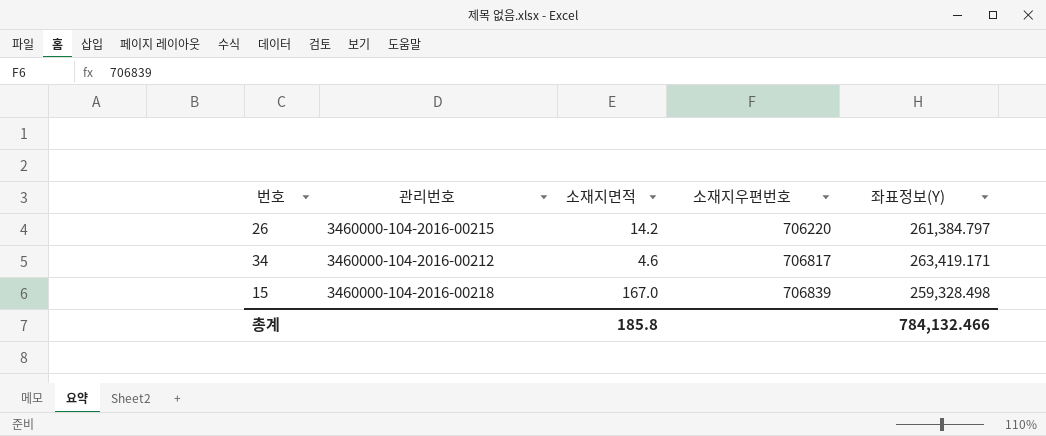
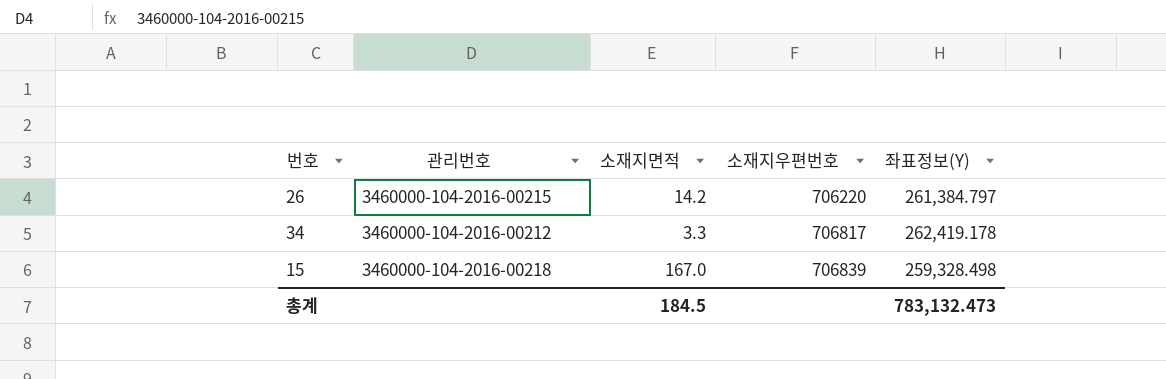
34 | 소재지면적: 4.6 -> 3.3
34 | 좌표정보(Y): 263,419.171 -> 262,419.178
총계 | 소재지면적: 185.8 -> 184.5
총계 | 좌표정보(Y): 784,132.466 -> 783,132.473

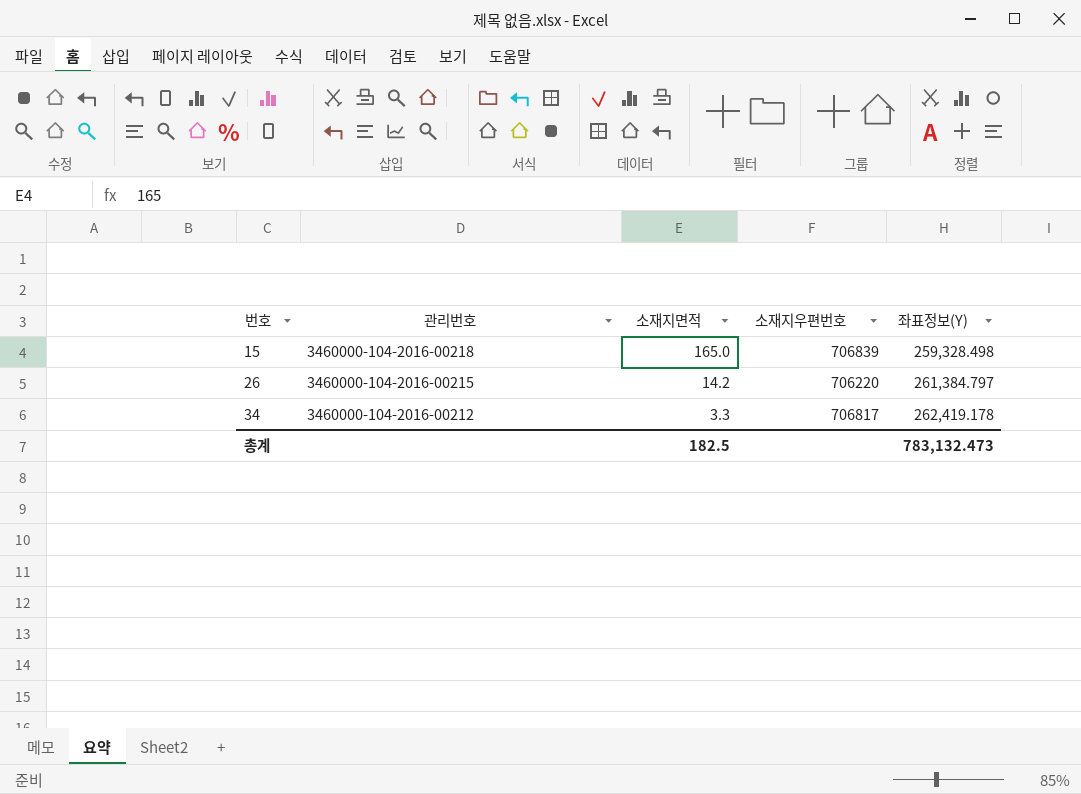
row order: 소재지우편번호 ascending -> 번호 ascending
15 | 소재지면적: 167.0 -> 165.0
총계 | 소재지면적: 184.5 -> 182.5

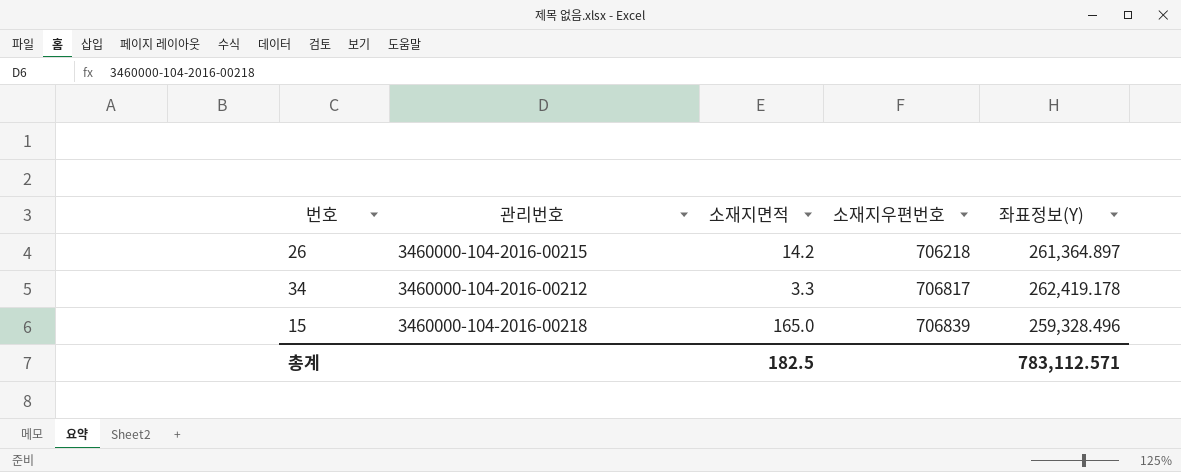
row order: 번호 ascending -> 소재지우편번호 ascending
26 | 소재지우편번호: 706220 -> 706218
26 | 좌표정보(Y): 261,384.797 -> 261,364.897
15 | 좌표정보(Y): 259,328.498 -> 259,328.496
총계 | 좌표정보(Y): 783,132.473 -> 783,112.571

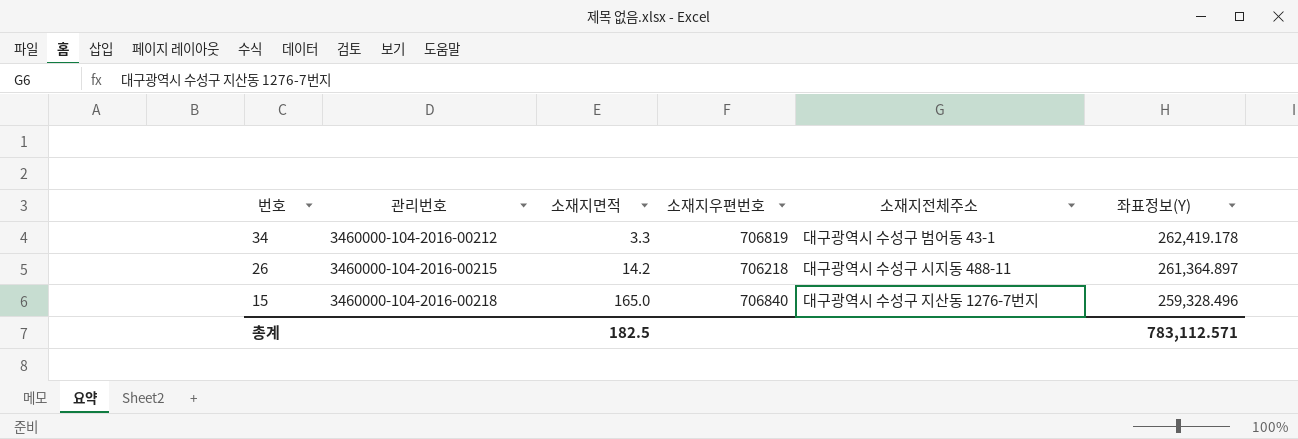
row order: 소재지우편번호 ascending -> 번호 descending
column 소재지전체주소 | position: none -> 5
34 | 소재지우편번호: 706817 -> 706819
15 | 소재지우편번호: 706839 -> 706840

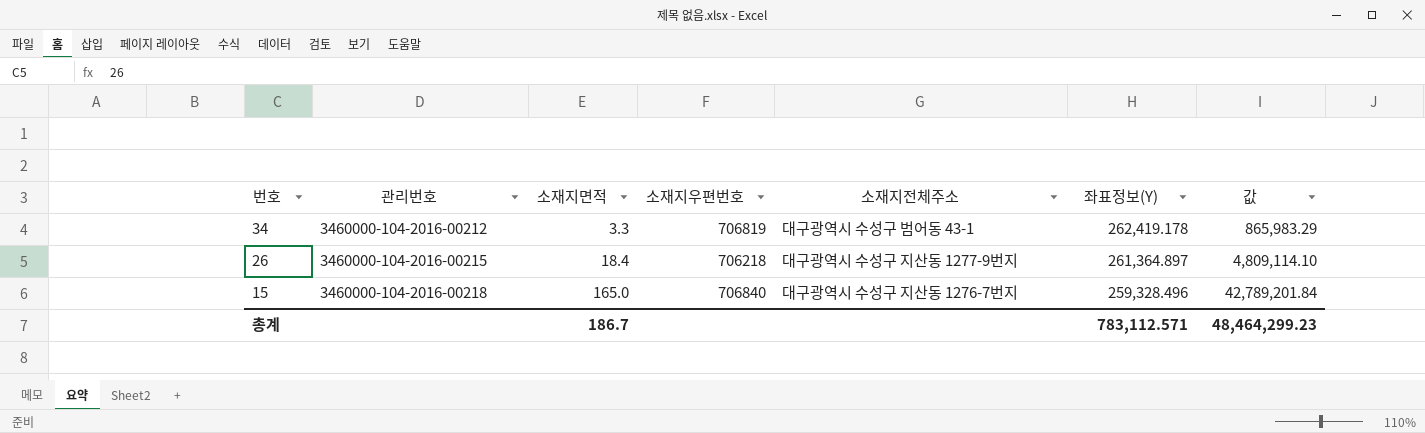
column 값 | formula: none -> [소재지면적] * [좌표정보(Y)]
26 | 소재지면적: 14.2 -> 18.4
26 | 소재지전체주소: 대구광역시 수성구 시지동 488-11 -> 대구광역시 수성구 지산동 1277-9번지
총계 | 소재지면적: 182.5 -> 186.7

